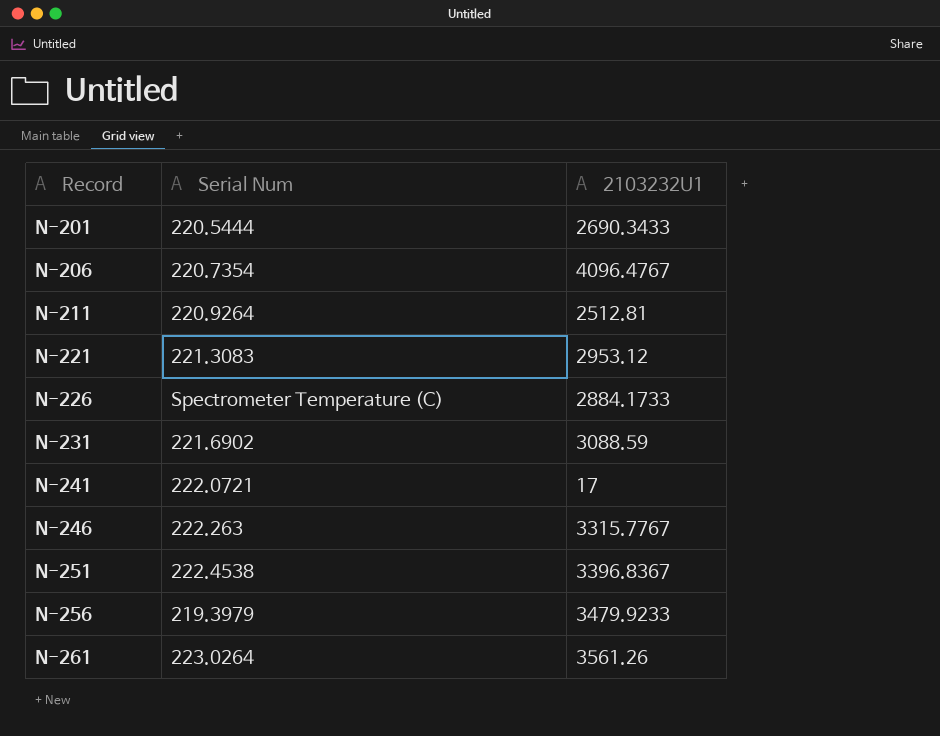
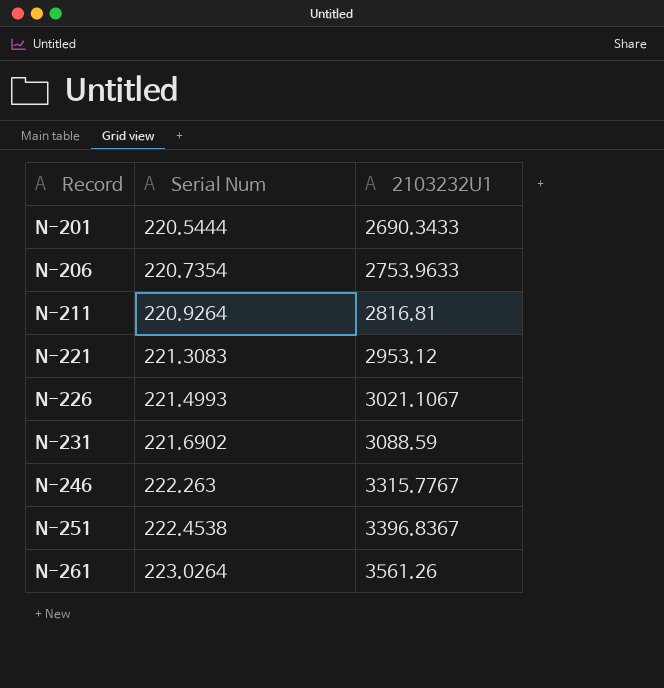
row N-241: 222.0721 | 17 -> none
row N-256: 219.3979 | 3479.9233 -> none
N-206 | 2103232U1: 4096.4767 -> 2753.9633
N-211 | 2103232U1: 2512.81 -> 2816.81
N-226 | Serial Num: Spectrometer Temperature (C) -> 221.4993
N-226 | 2103232U1: 2884.1733 -> 3021.1067

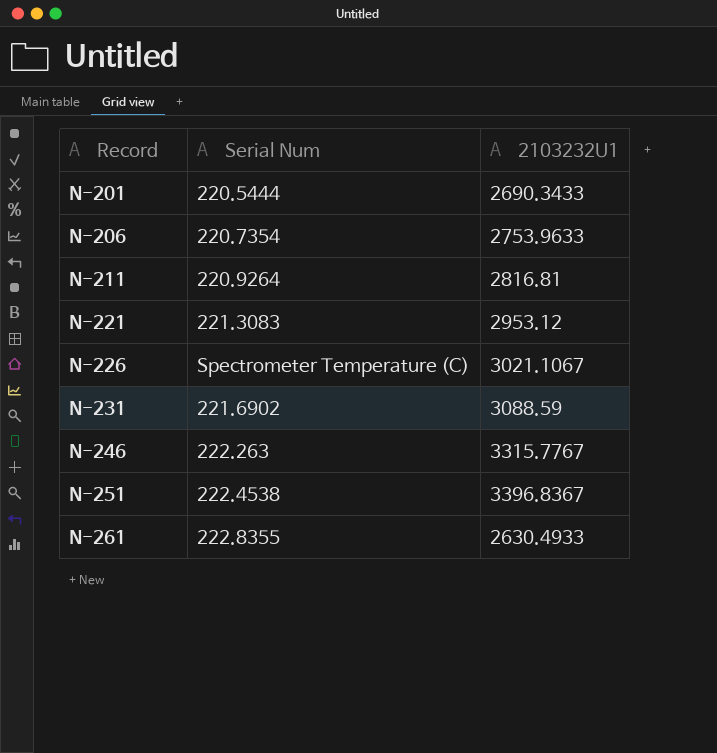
N-226 | Serial Num: 221.4993 -> Spectrometer Temperature (C)
N-261 | Serial Num: 223.0264 -> 222.8355
N-261 | 2103232U1: 3561.26 -> 2630.4933

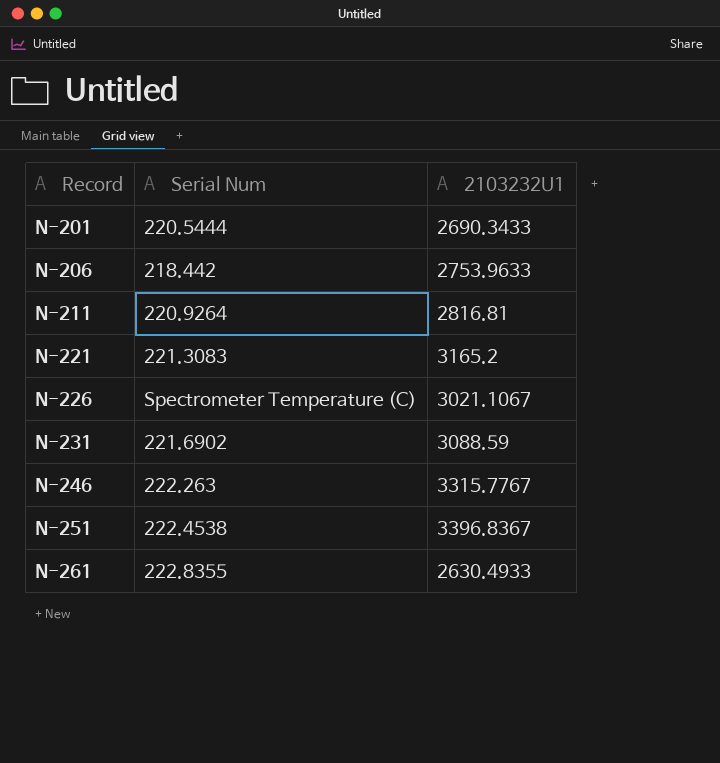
N-206 | Serial Num: 220.7354 -> 218.442
N-221 | 2103232U1: 2953.12 -> 3165.2

